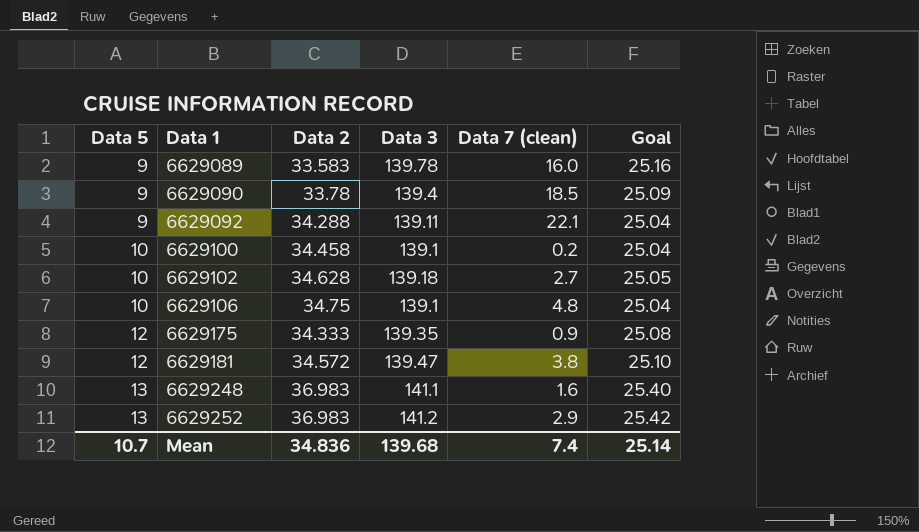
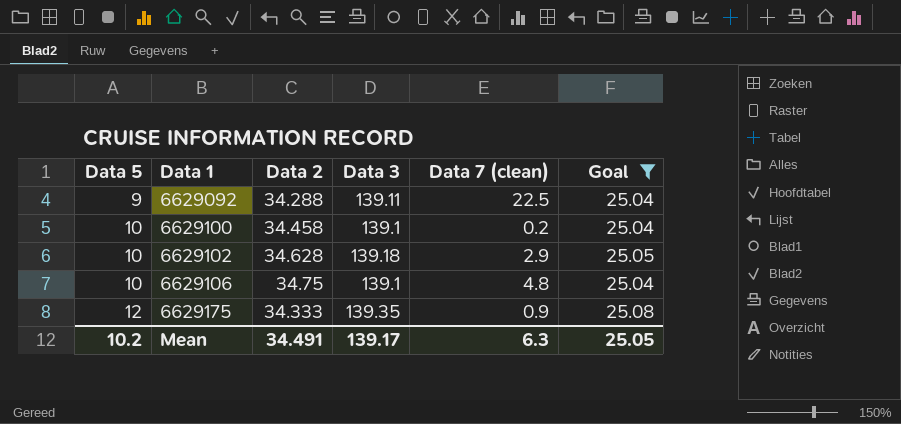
filter: none -> Goal <= 25.08
6629092 | Data 7 (clean): 22.1 -> 22.5
6629102 | Data 7 (clean): 2.7 -> 2.9
Mean | Data 5: 10.7 -> 10.2
Mean | Data 2: 34.836 -> 34.491
Mean | Data 3: 139.68 -> 139.17
Mean | Data 7 (clean): 7.4 -> 6.3
Mean | Goal: 25.14 -> 25.05

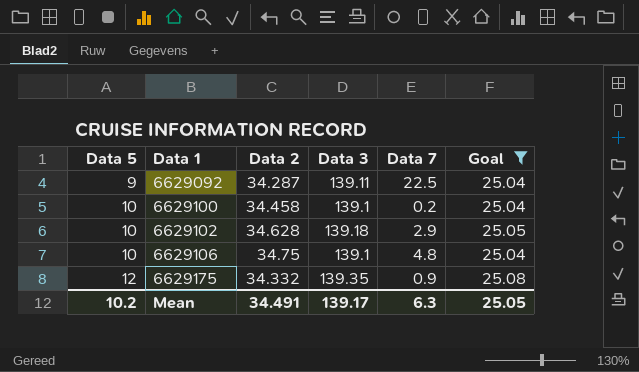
column name: Data 7 (clean) -> Data 7
6629092 | Data 2: 34.288 -> 34.287
6629175 | Data 2: 34.333 -> 34.332

